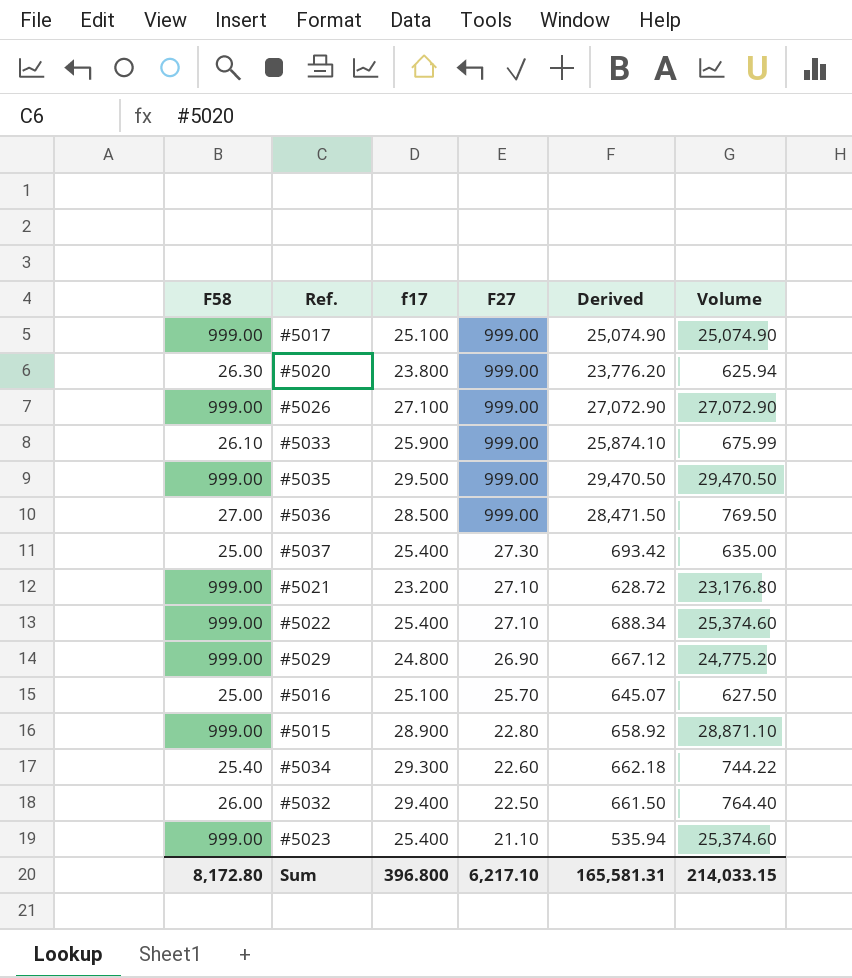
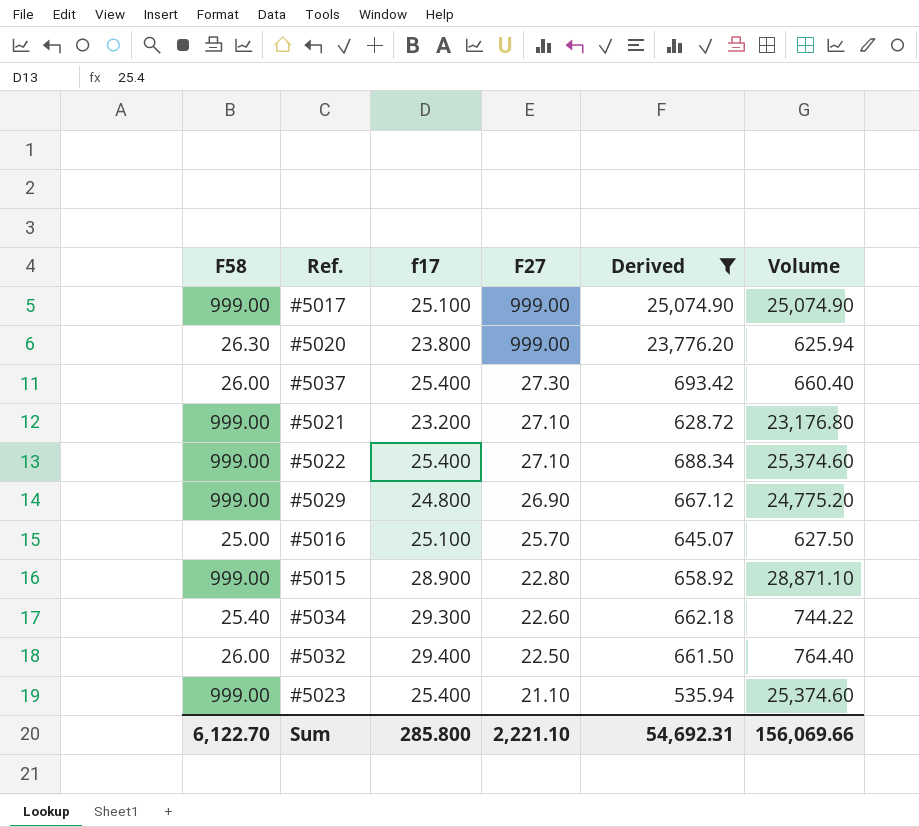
filter: none -> Derived <= 25,074.90
#5037 | F58: 25.00 -> 26.00
#5037 | Volume: 635.00 -> 660.40
Sum | F58: 8,172.80 -> 6,122.70
Sum | f17: 396.800 -> 285.800
Sum | F27: 6,217.10 -> 2,221.10
Sum | Derived: 165,581.31 -> 54,692.31
Sum | Volume: 214,033.15 -> 156,069.66

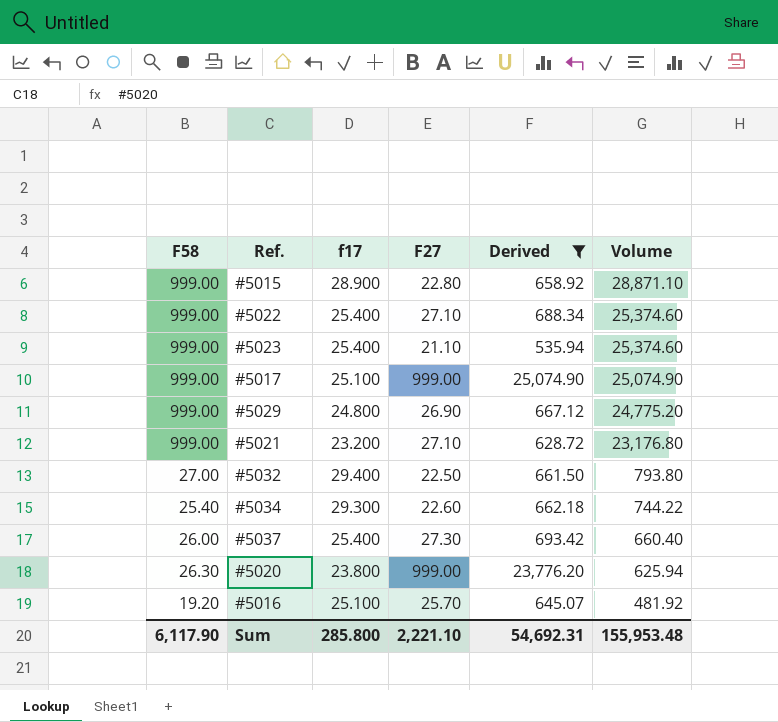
row order: F27 descending -> Volume descending
#5032 | F58: 26.00 -> 27.00
#5032 | Volume: 764.40 -> 793.80
#5016 | F58: 25.00 -> 19.20
#5016 | Volume: 627.50 -> 481.92
Sum | F58: 6,122.70 -> 6,117.90
Sum | Volume: 156,069.66 -> 155,953.48

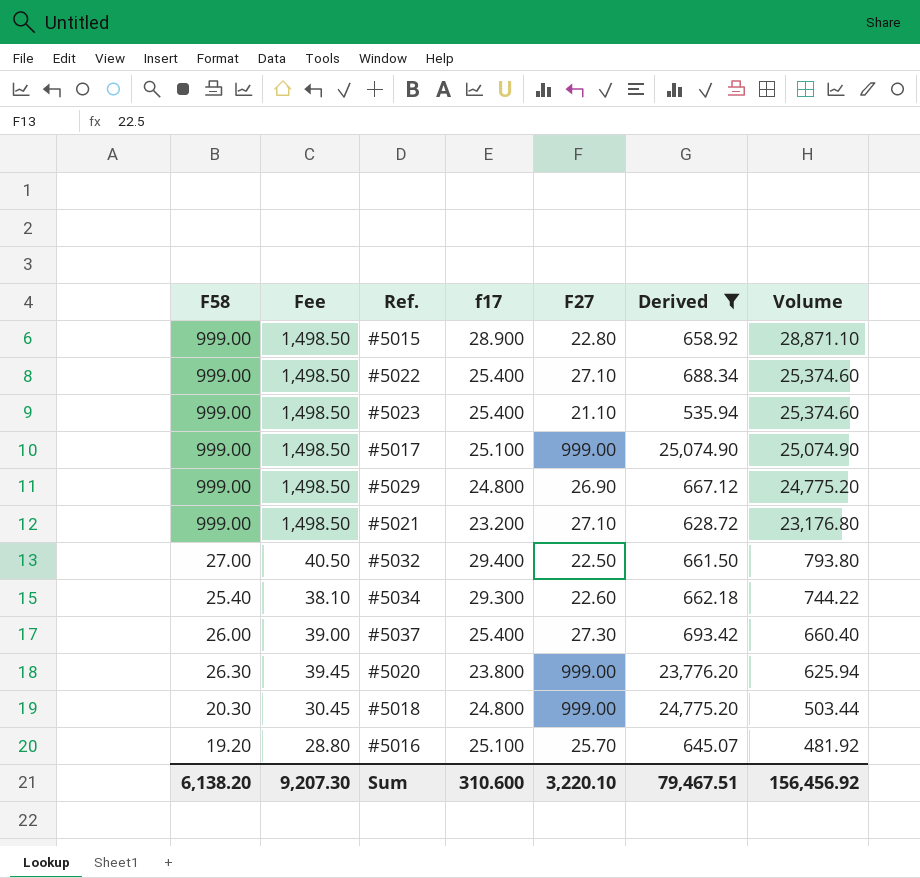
column Fee | formula: none -> [F58] * 1.5
row #5018: none -> 20.30 | 30.45 | 24.800 | 999.00 | 24,775.20 | 503.44
Sum | F58: 6,117.90 -> 6,138.20
Sum | f17: 285.800 -> 310.600
Sum | F27: 2,221.10 -> 3,220.10
Sum | Derived: 54,692.31 -> 79,467.51
Sum | Volume: 155,953.48 -> 156,456.92

